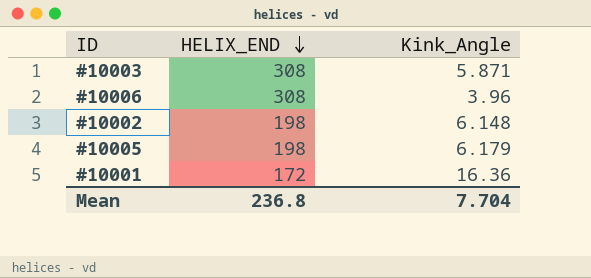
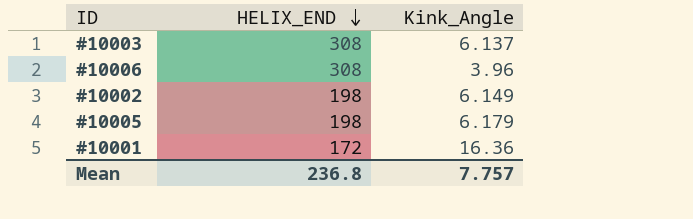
#10003 | Kink_Angle: 5.871 -> 6.137
#10002 | Kink_Angle: 6.148 -> 6.149
Mean | Kink_Angle: 7.704 -> 7.757

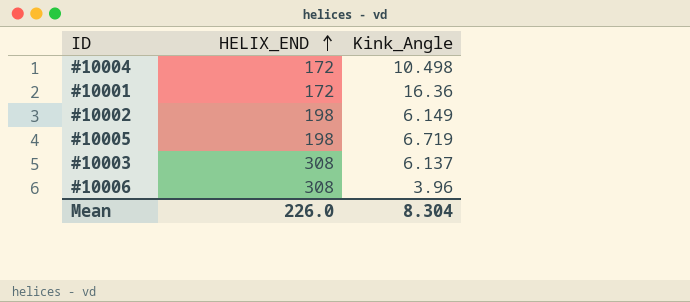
row order: HELIX_END descending -> HELIX_END ascending
row #10004: none -> 172 | 10.498
#10005 | Kink_Angle: 6.179 -> 6.719
Mean | HELIX_END: 236.8 -> 226.0
Mean | Kink_Angle: 7.757 -> 8.304

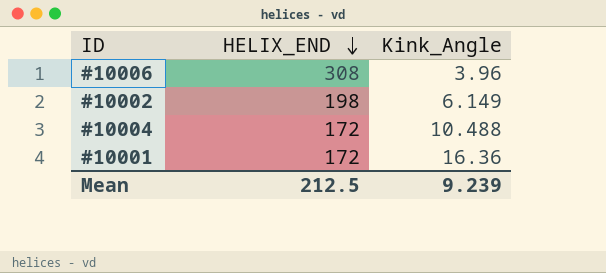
row order: HELIX_END ascending -> HELIX_END descending
row #10005: 198 | 6.719 -> none
row #10003: 308 | 6.137 -> none
#10004 | Kink_Angle: 10.498 -> 10.488
Mean | HELIX_END: 226.0 -> 212.5
Mean | Kink_Angle: 8.304 -> 9.239

